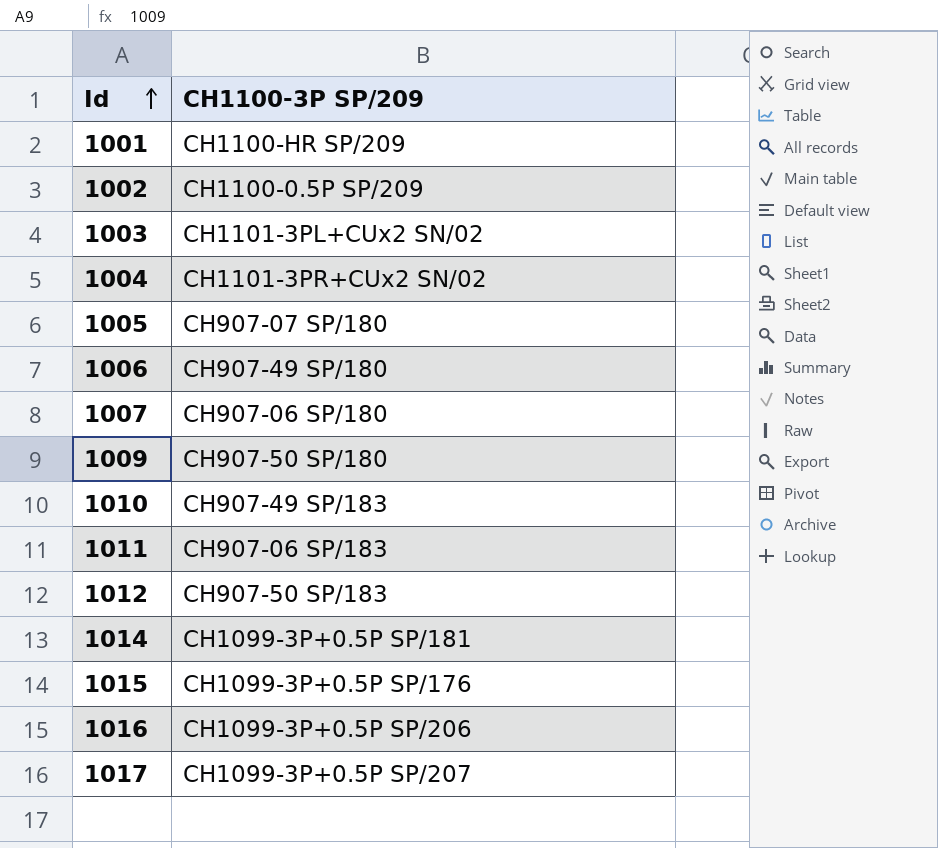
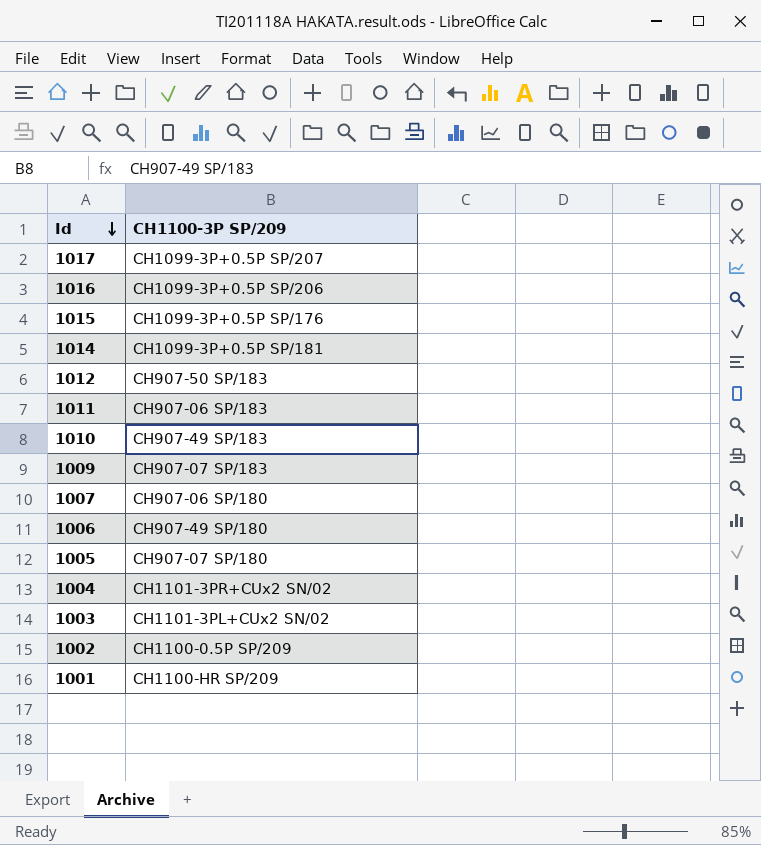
row order: Id ascending -> Id descending
1009 | CH1100-3P SP/209: CH907-50 SP/180 -> CH907-07 SP/183

